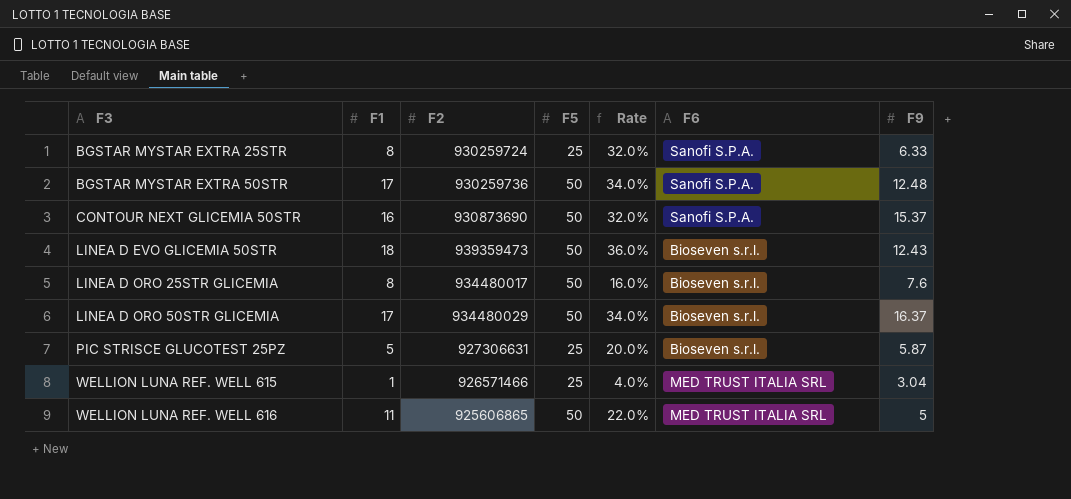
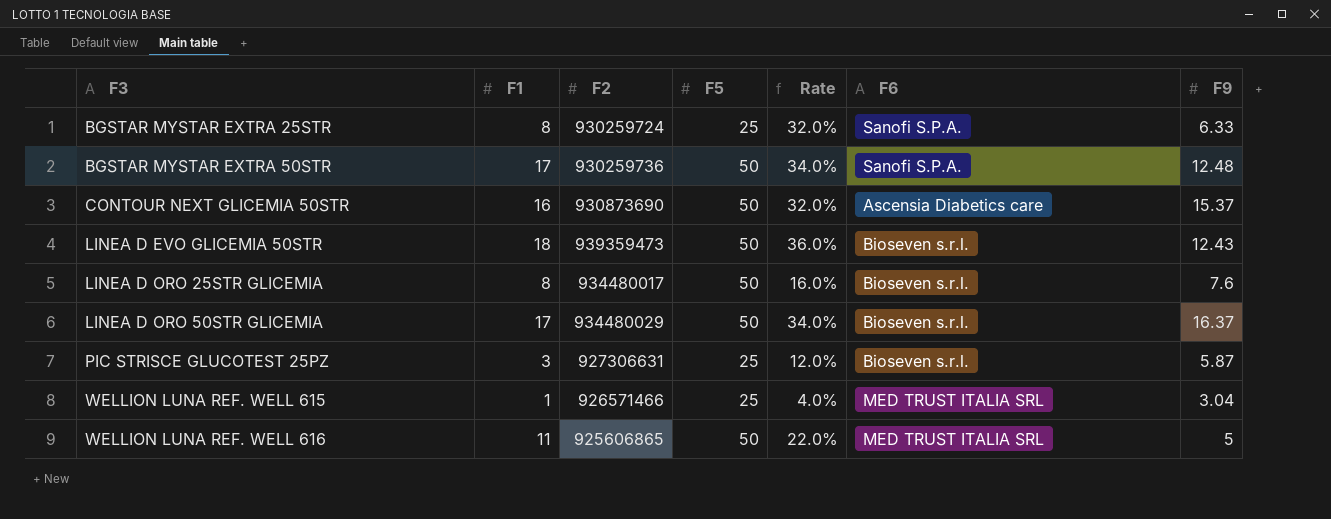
CONTOUR NEXT GLICEMIA 50STR | F6: Sanofi S.P.A. -> Ascensia Diabetics care
PIC STRISCE GLUCOTEST 25PZ | F1: 5 -> 3
PIC STRISCE GLUCOTEST 25PZ | Rate: 20.0% -> 12.0%

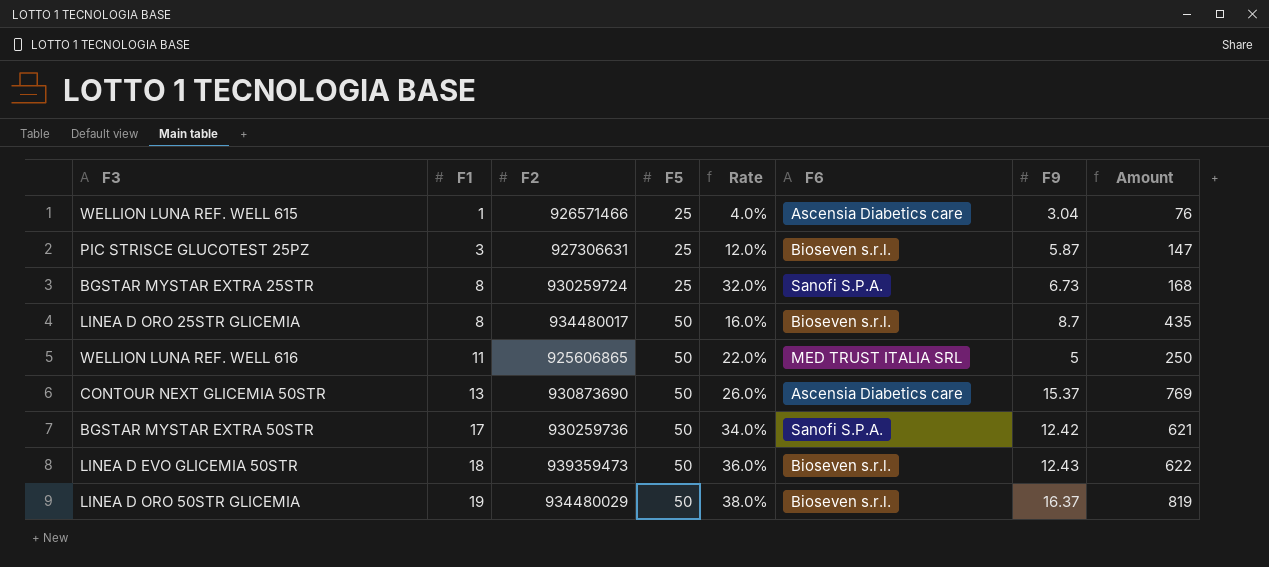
row order: F3 ascending -> F1 ascending
column Amount | formula: none -> [F5] * [F9]
WELLION LUNA REF. WELL 615 | F6: MED TRUST ITALIA SRL -> Ascensia Diabetics care
BGSTAR MYSTAR EXTRA 25STR | F9: 6.33 -> 6.73
LINEA D ORO 25STR GLICEMIA | F9: 7.6 -> 8.7
CONTOUR NEXT GLICEMIA 50STR | F1: 16 -> 13
CONTOUR NEXT GLICEMIA 50STR | Rate: 32.0% -> 26.0%
BGSTAR MYSTAR EXTRA 50STR | F9: 12.48 -> 12.42
LINEA D ORO 50STR GLICEMIA | F1: 17 -> 19
LINEA D ORO 50STR GLICEMIA | Rate: 34.0% -> 38.0%

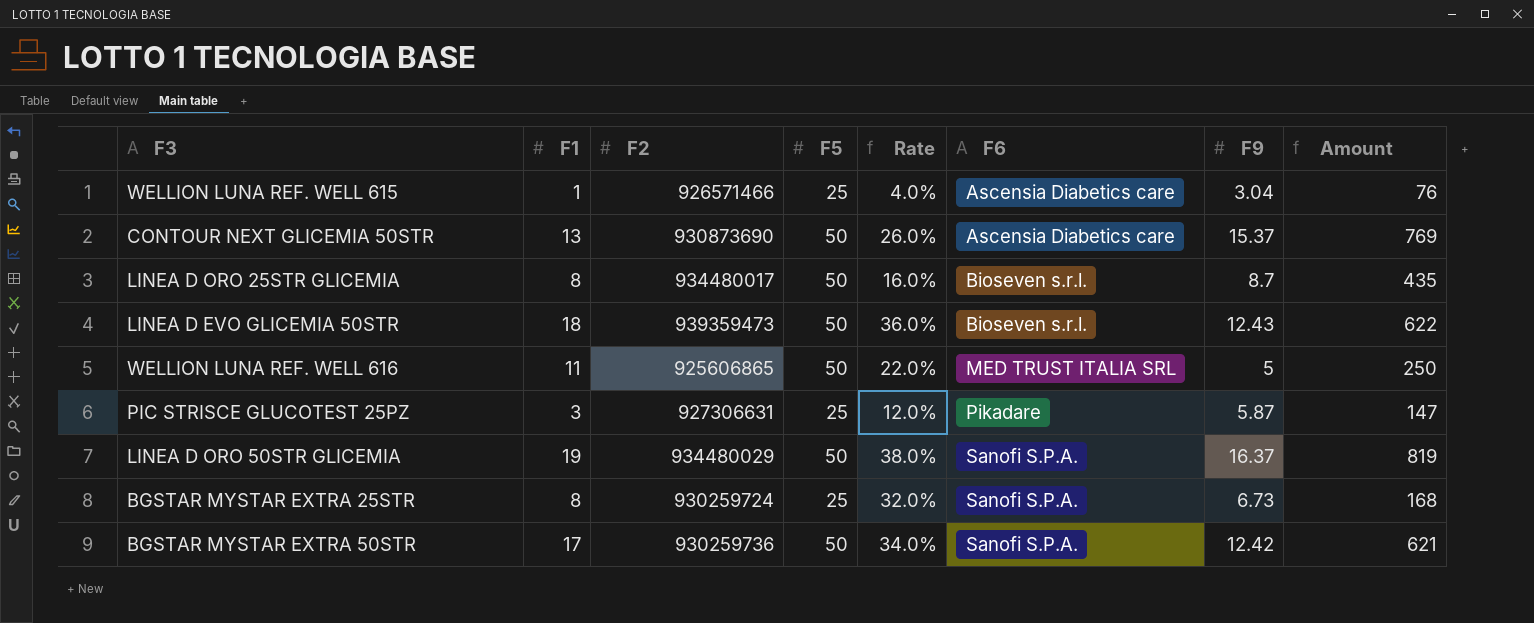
row order: F1 ascending -> F6 ascending
PIC STRISCE GLUCOTEST 25PZ | F6: Bioseven s.r.l. -> Pikadare
LINEA D ORO 50STR GLICEMIA | F6: Bioseven s.r.l. -> Sanofi S.P.A.

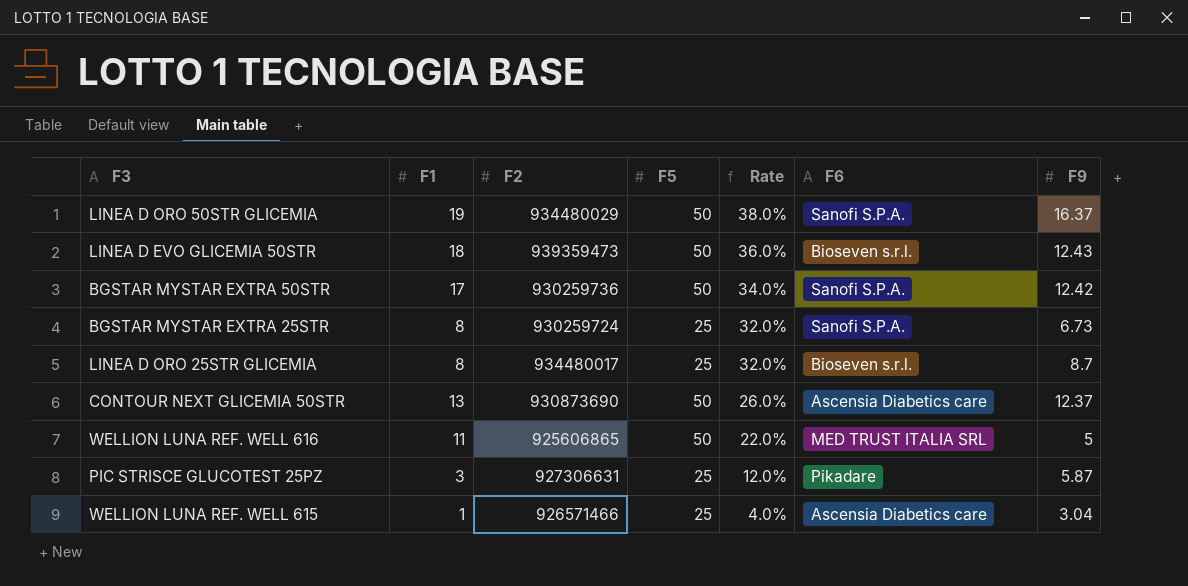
row order: F6 ascending -> Rate descending
column Amount | formula: [F5] * [F9] -> none
LINEA D ORO 25STR GLICEMIA | F5: 50 -> 25
LINEA D ORO 25STR GLICEMIA | Rate: 16.0% -> 32.0%
CONTOUR NEXT GLICEMIA 50STR | F9: 15.37 -> 12.37

